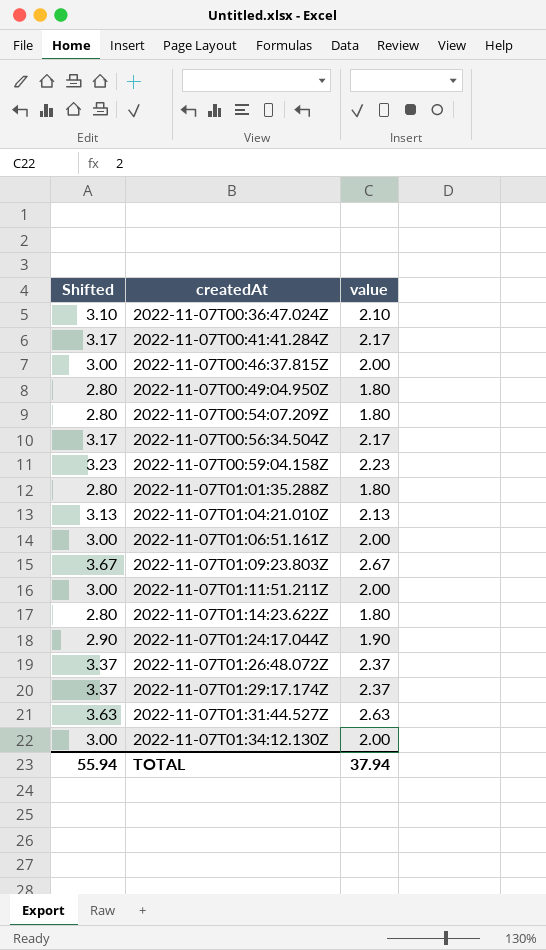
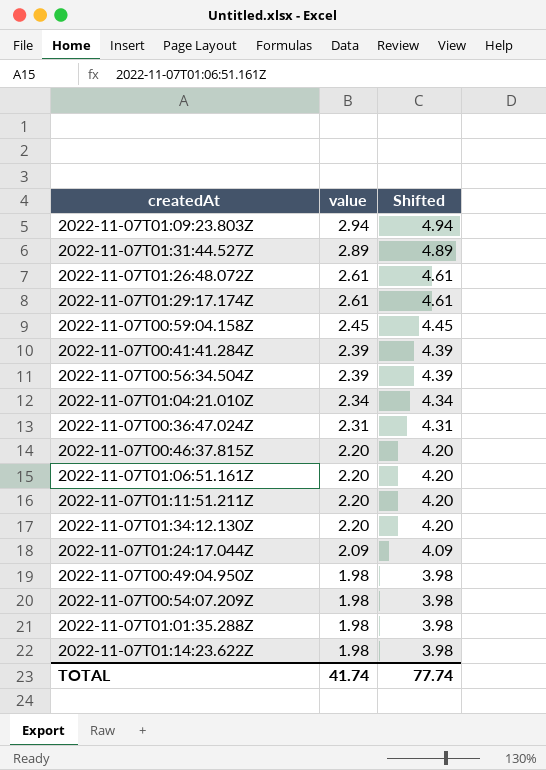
row order: createdAt ascending -> value descending
column Shifted | formula: [value] + 1 -> [value] + 2
column Shifted | position: 1 -> 3
2022-11-07T01:09:23.803Z | value: 2.67 -> 2.94
2022-11-07T01:31:44.527Z | value: 2.63 -> 2.89
2022-11-07T01:26:48.072Z | value: 2.37 -> 2.61
2022-11-07T01:29:17.174Z | value: 2.37 -> 2.61
2022-11-07T00:59:04.158Z | value: 2.23 -> 2.45
2022-11-07T00:41:41.284Z | value: 2.17 -> 2.39
2022-11-07T00:56:34.504Z | value: 2.17 -> 2.39
2022-11-07T01:04:21.010Z | value: 2.13 -> 2.34
2022-11-07T00:36:47.024Z | value: 2.10 -> 2.31
2022-11-07T00:46:37.815Z | value: 2.00 -> 2.20
2022-11-07T01:06:51.161Z | value: 2.00 -> 2.20
2022-11-07T01:11:51.211Z | value: 2.00 -> 2.20
2022-11-07T01:34:12.130Z | value: 2.00 -> 2.20
2022-11-07T01:24:17.044Z | value: 1.90 -> 2.09
2022-11-07T00:49:04.950Z | value: 1.80 -> 1.98
2022-11-07T00:54:07.209Z | value: 1.80 -> 1.98
2022-11-07T01:01:35.288Z | value: 1.80 -> 1.98
2022-11-07T01:14:23.622Z | value: 1.80 -> 1.98
TOTAL | value: 37.94 -> 41.74
TOTAL | Shifted: 55.94 -> 77.74

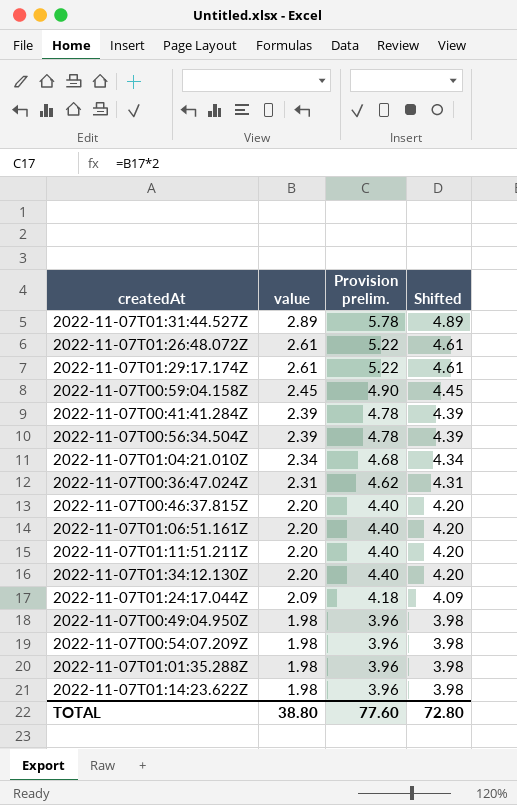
column Provision prelim. | formula: none -> [value] * 2
row 2022-11-07T01:09:23.803Z: 2.94 | 4.94 -> none
TOTAL | value: 41.74 -> 38.80
TOTAL | Shifted: 77.74 -> 72.80

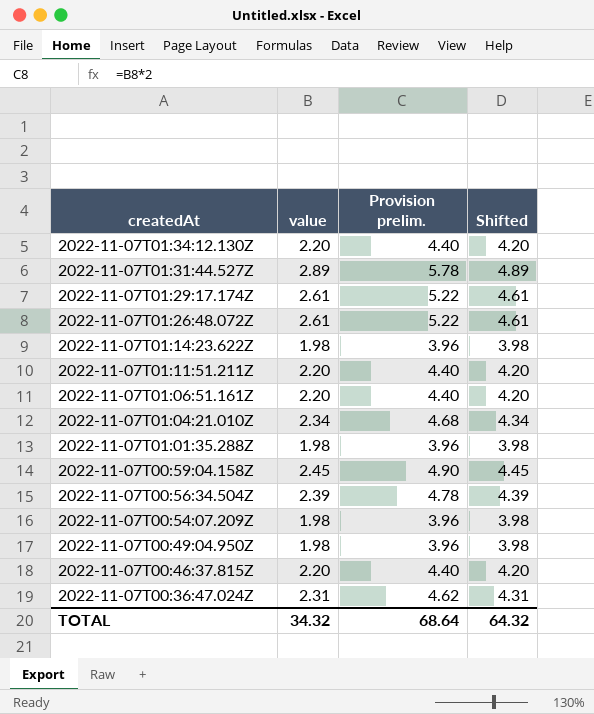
row order: value descending -> createdAt descending
row 2022-11-07T00:41:41.284Z: 2.39 | 4.78 | 4.39 -> none
row 2022-11-07T01:24:17.044Z: 2.09 | 4.18 | 4.09 -> none
TOTAL | value: 38.80 -> 34.32
TOTAL | Provision prelim.: 77.60 -> 68.64
TOTAL | Shifted: 72.80 -> 64.32

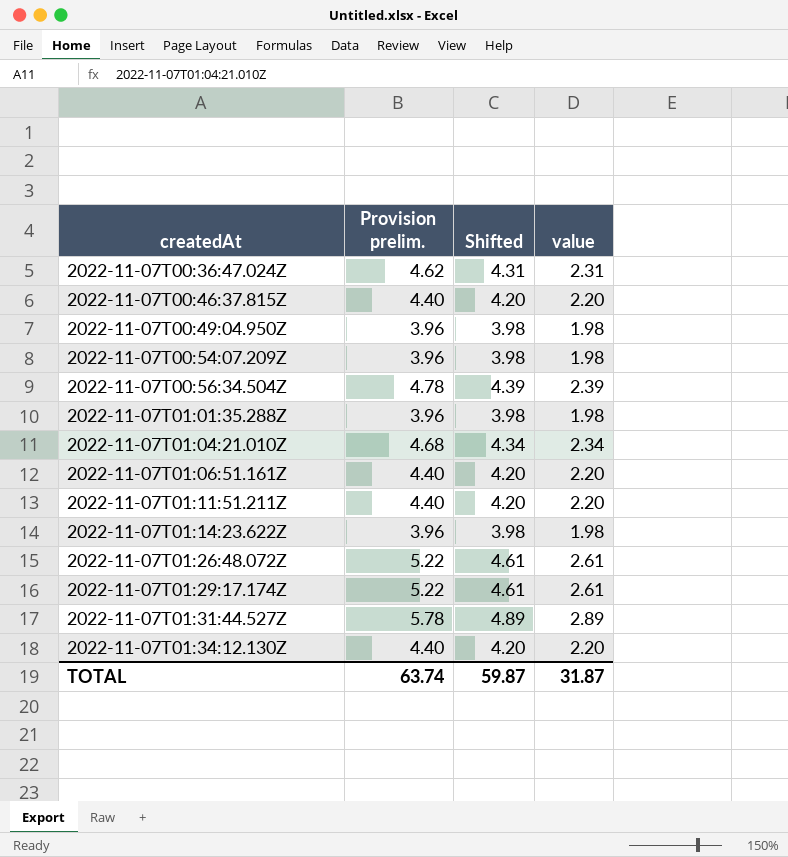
row order: createdAt descending -> createdAt ascending
column value | position: 2 -> 4
row 2022-11-07T00:59:04.158Z: 2.45 | 4.90 | 4.45 -> none
TOTAL | Provision prelim.: 68.64 -> 63.74
TOTAL | Shifted: 64.32 -> 59.87
TOTAL | value: 34.32 -> 31.87

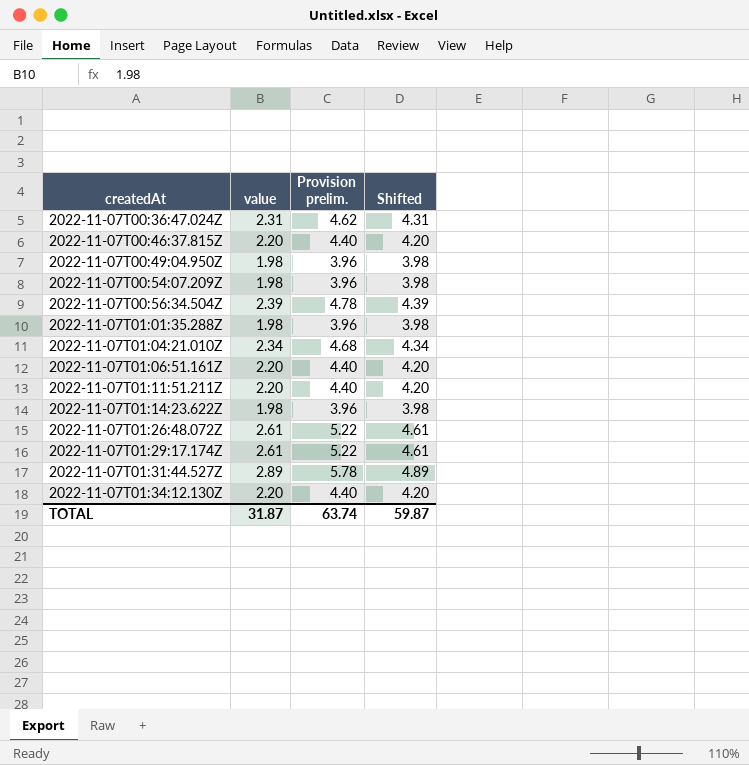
column value | position: 4 -> 2

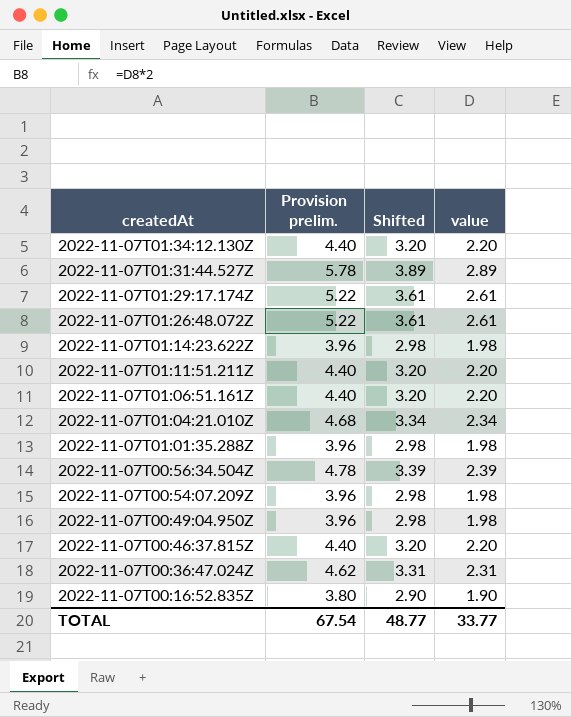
row order: createdAt ascending -> createdAt descending
column Shifted | formula: [value] + 2 -> [value] + 1
column value | position: 2 -> 4
row 2022-11-07T00:16:52.835Z: none -> 3.80 | 2.90 | 1.90
TOTAL | Provision prelim.: 63.74 -> 67.54
TOTAL | Shifted: 59.87 -> 48.77
TOTAL | value: 31.87 -> 33.77

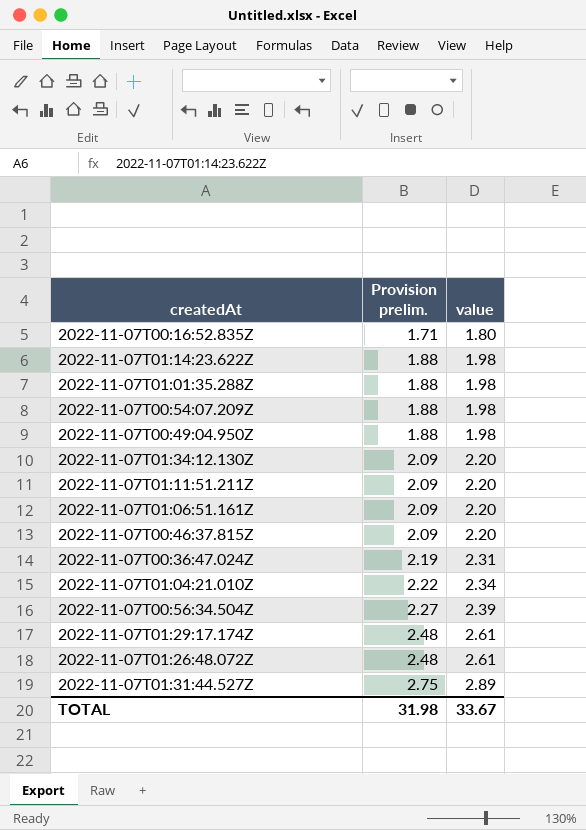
row order: createdAt descending -> Provision prelim. ascending
column Shifted | formula: [value] + 1 -> none
column Provision prelim. | formula: [value] * 2 -> [value] * 0.95
2022-11-07T00:16:52.835Z | value: 1.90 -> 1.80
TOTAL | Provision prelim.: 67.54 -> 31.98
TOTAL | value: 33.77 -> 33.67

